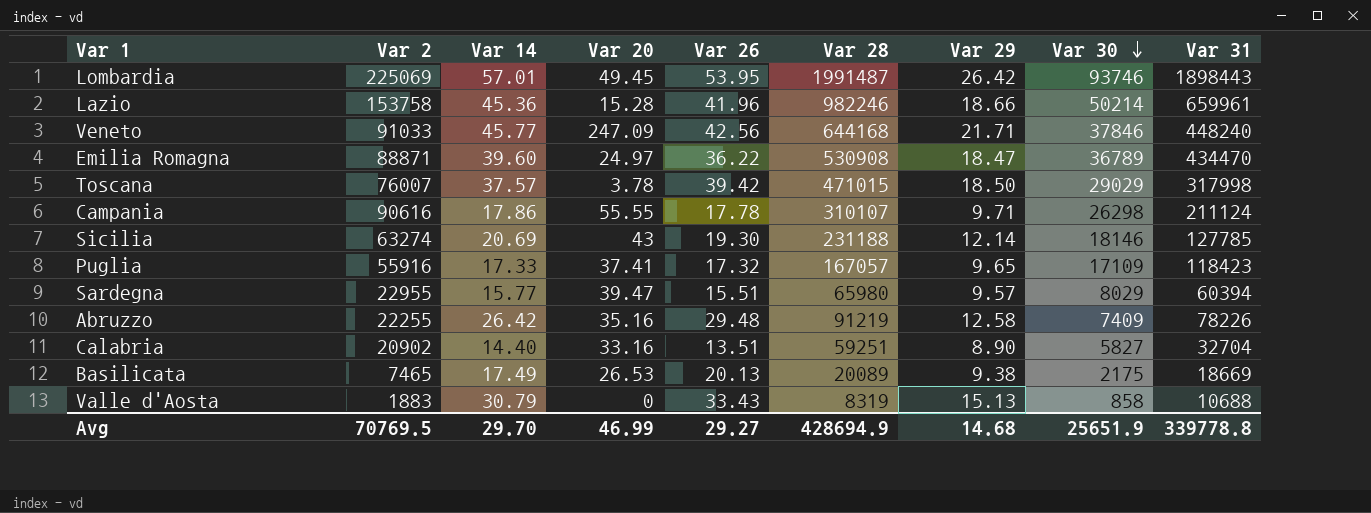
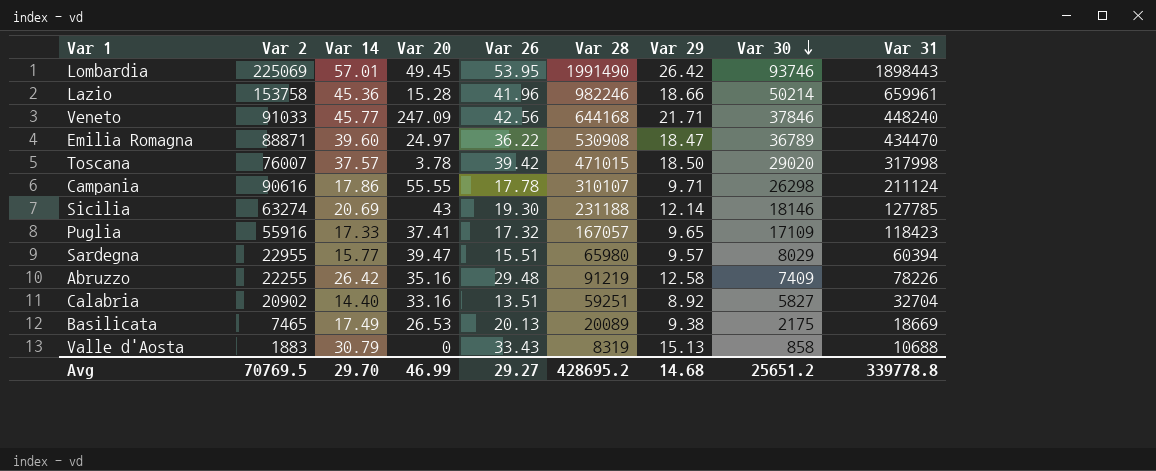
Lombardia | Var 28: 1991487 -> 1991490
Toscana | Var 30: 29029 -> 29020
Calabria | Var 29: 8.90 -> 8.92
Avg | Var 28: 428694.9 -> 428695.2
Avg | Var 30: 25651.9 -> 25651.2

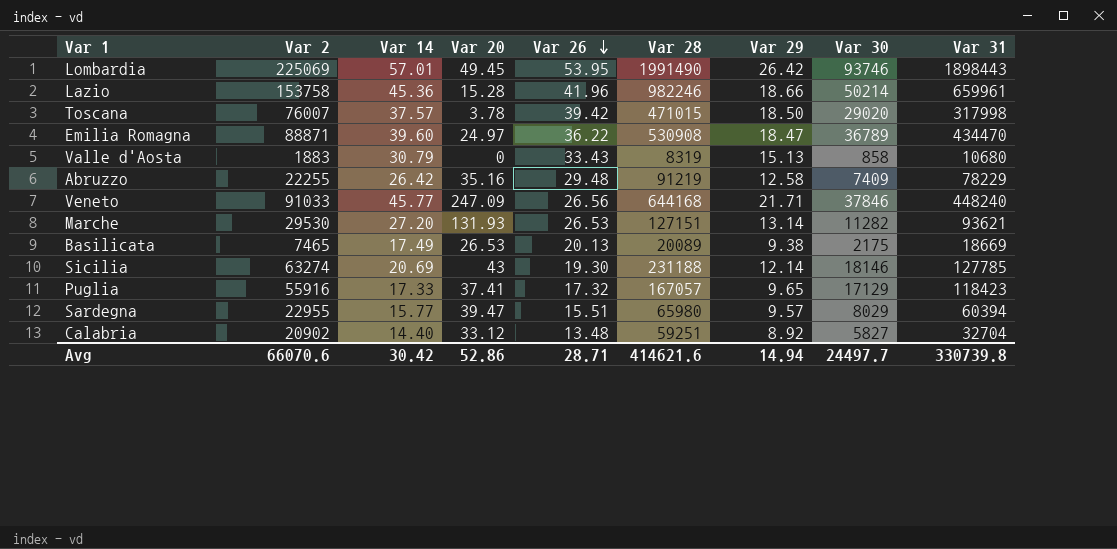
row order: Var 30 descending -> Var 26 descending
row Campania: 90616 | 17.86 | 55.55 | 17.78 | 310107 | 9.71 | 26298 | 211124 -> none
Valle d'Aosta | Var 31: 10688 -> 10680
Abruzzo | Var 31: 78226 -> 78229
Veneto | Var 26: 42.56 -> 26.56
row Marche: none -> 29530 | 27.20 | 131.93 | 26.53 | 127151 | 13.14 | 11282 | 93621
Puglia | Var 30: 17109 -> 17129
Calabria | Var 20: 33.16 -> 33.12
Calabria | Var 26: 13.51 -> 13.48
Avg | Var 2: 70769.5 -> 66070.6
Avg | Var 14: 29.70 -> 30.42
Avg | Var 20: 46.99 -> 52.86
Avg | Var 26: 29.27 -> 28.71
Avg | Var 28: 428695.2 -> 414621.6
Avg | Var 29: 14.68 -> 14.94
Avg | Var 30: 25651.2 -> 24497.7
Avg | Var 31: 339778.8 -> 330739.8

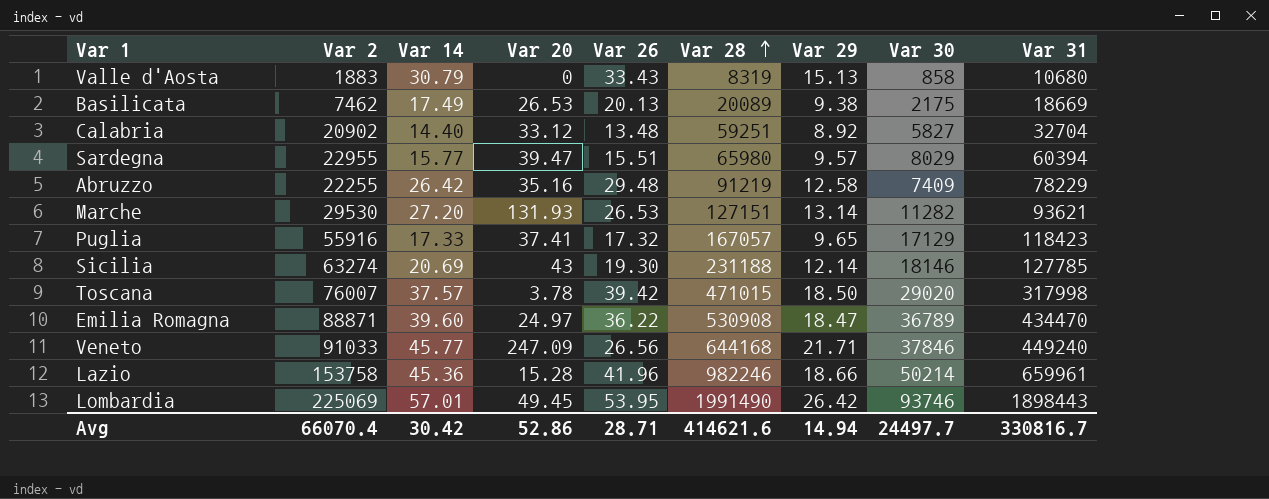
row order: Var 26 descending -> Var 28 ascending
Basilicata | Var 2: 7465 -> 7462
Veneto | Var 31: 448240 -> 449240
Avg | Var 2: 66070.6 -> 66070.4
Avg | Var 31: 330739.8 -> 330816.7

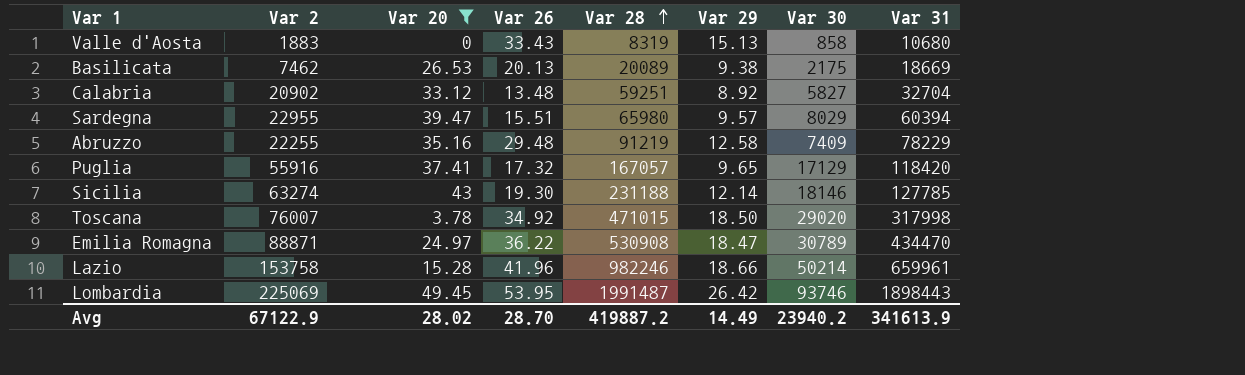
filter: none -> Var 20 <= 49.45
column Var 14 | position: 3 -> none
Puglia | Var 31: 118423 -> 118420
Toscana | Var 26: 39.42 -> 34.92
Emilia Romagna | Var 30: 36789 -> 30789
Lombardia | Var 28: 1991490 -> 1991487
Avg | Var 2: 66070.4 -> 67122.9
Avg | Var 20: 52.86 -> 28.02
Avg | Var 26: 28.71 -> 28.70
Avg | Var 28: 414621.6 -> 419887.2
Avg | Var 29: 14.94 -> 14.49
Avg | Var 30: 24497.7 -> 23940.2
Avg | Var 31: 330816.7 -> 341613.9

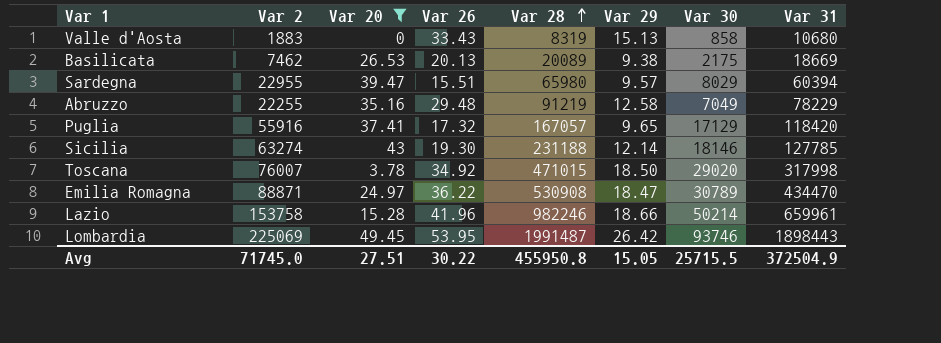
row Calabria: 20902 | 33.12 | 13.48 | 59251 | 8.92 | 5827 | 32704 -> none
Abruzzo | Var 30: 7409 -> 7049
Avg | Var 2: 67122.9 -> 71745.0
Avg | Var 20: 28.02 -> 27.51
Avg | Var 26: 28.70 -> 30.22
Avg | Var 28: 419887.2 -> 455950.8
Avg | Var 29: 14.49 -> 15.05
Avg | Var 30: 23940.2 -> 25715.5
Avg | Var 31: 341613.9 -> 372504.9

